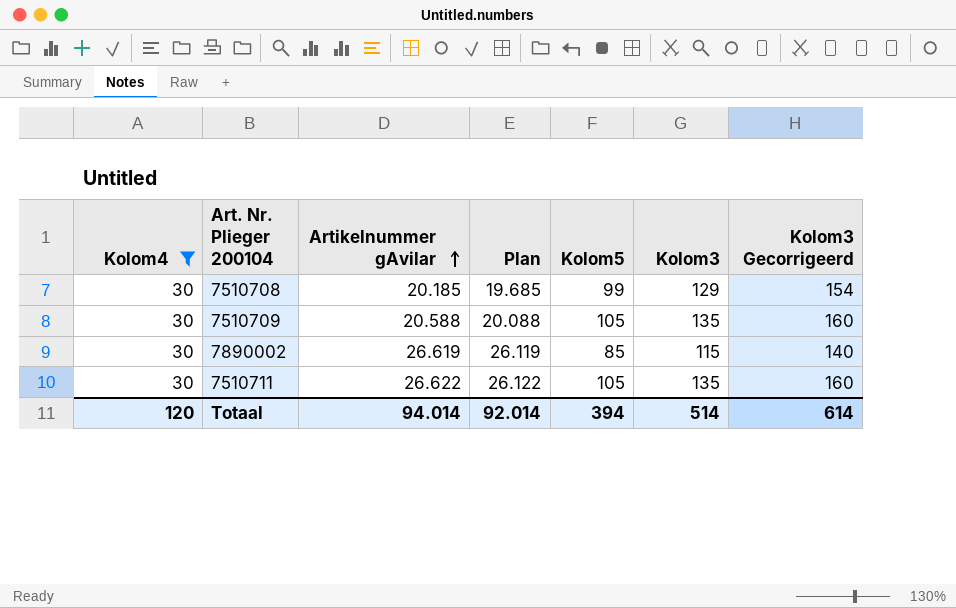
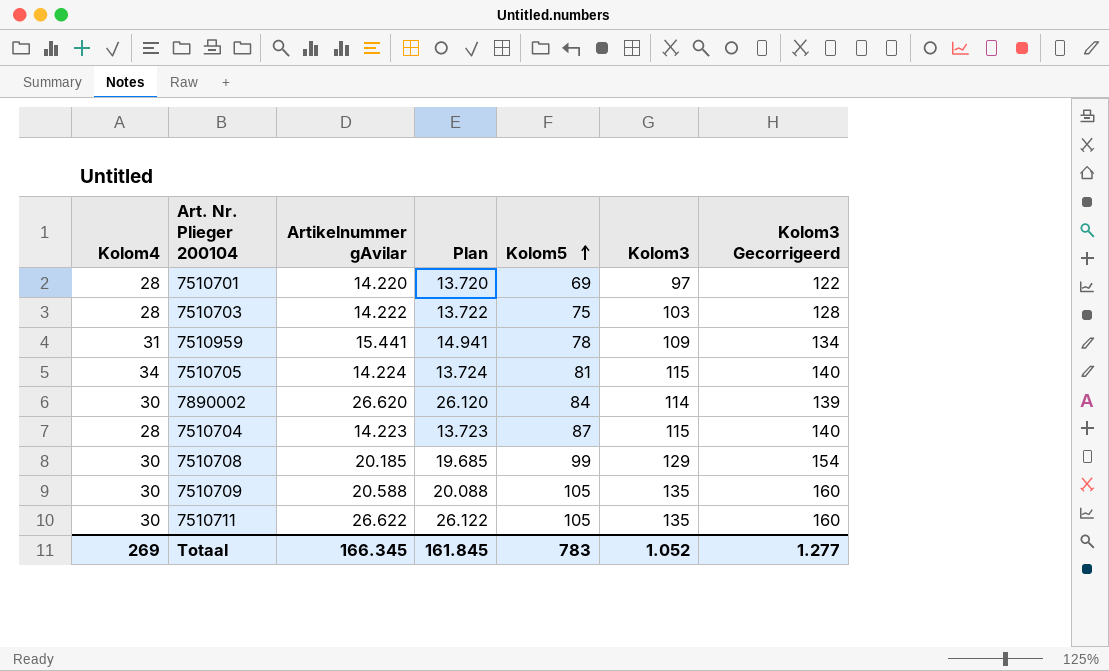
filter: Kolom4 = 30 -> none
row order: Artikelnummer gAvilar ascending -> Kolom5 ascending
7890002 | Artikelnummer gAvilar: 26.619 -> 26.620
7890002 | Plan: 26.119 -> 26.120
7890002 | Kolom5: 85 -> 84
7890002 | Kolom3: 115 -> 114
7890002 | Kolom3 Gecorrigeerd: 140 -> 139
Totaal | Kolom4: 120 -> 269
Totaal | Artikelnummer gAvilar: 94.014 -> 166.345
Totaal | Plan: 92.014 -> 161.845
Totaal | Kolom5: 394 -> 783
Totaal | Kolom3: 514 -> 1.052
Totaal | Kolom3 Gecorrigeerd: 614 -> 1.277

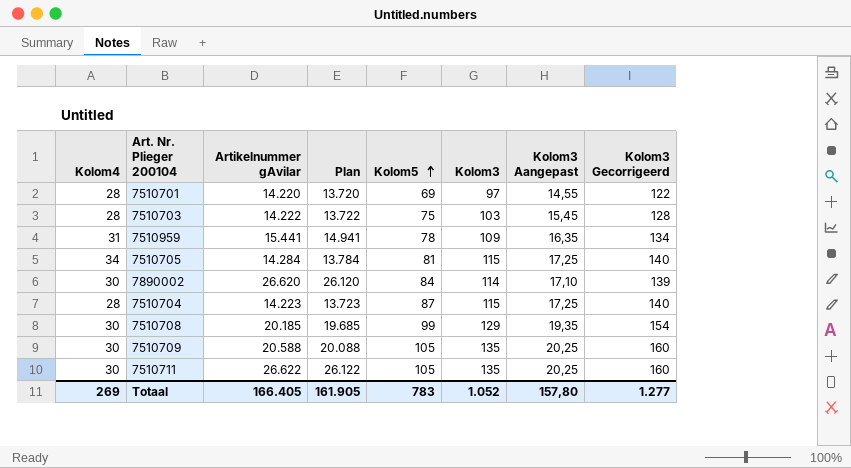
column Kolom3 Aangepast | formula: none -> [Kolom3] * 0,15
7510705 | Artikelnummer gAvilar: 14.224 -> 14.284
7510705 | Plan: 13.724 -> 13.784
Totaal | Artikelnummer gAvilar: 166.345 -> 166.405
Totaal | Plan: 161.845 -> 161.905

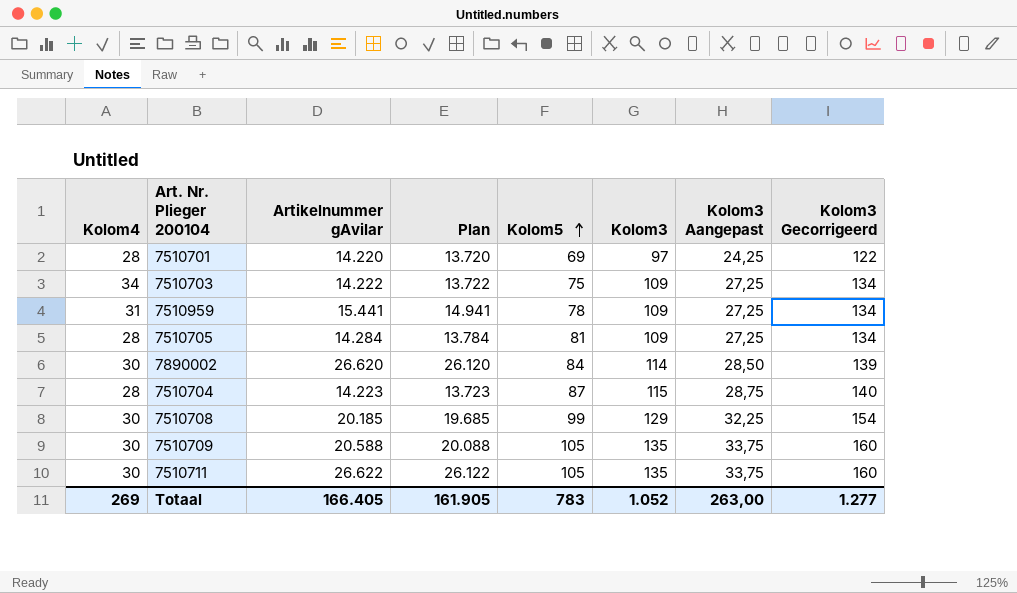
column Kolom3 Aangepast | formula: [Kolom3] * 0,15 -> [Kolom3] * 0,25
7510703 | Kolom4: 28 -> 34
7510703 | Kolom3: 103 -> 109
7510703 | Kolom3 Gecorrigeerd: 128 -> 134
7510705 | Kolom4: 34 -> 28
7510705 | Kolom3: 115 -> 109
7510705 | Kolom3 Gecorrigeerd: 140 -> 134
Totaal | Kolom3 Aangepast: 157,80 -> 263,00

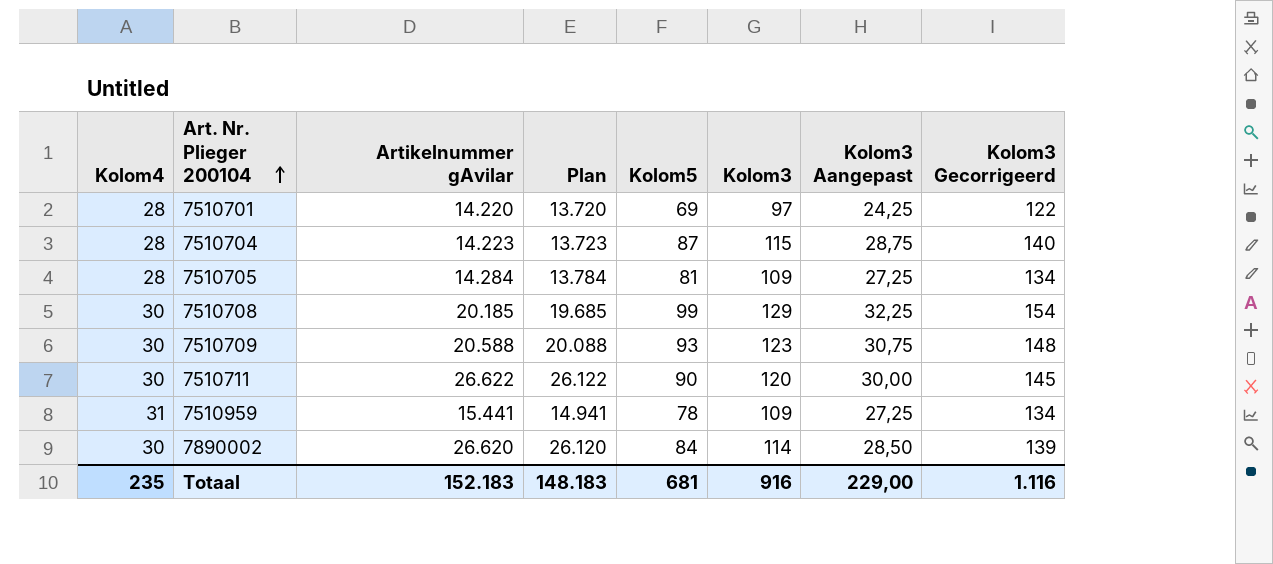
row order: Kolom5 ascending -> Art. Nr. Plieger 200104 ascending
row 7510703: 34 | 14.222 | 13.722 | 75 | 109 | 27,25 | 134 -> none
7510709 | Kolom5: 105 -> 93
7510709 | Kolom3: 135 -> 123
7510709 | Kolom3 Aangepast: 33,75 -> 30,75
7510709 | Kolom3 Gecorrigeerd: 160 -> 148
7510711 | Kolom5: 105 -> 90
7510711 | Kolom3: 135 -> 120
7510711 | Kolom3 Aangepast: 33,75 -> 30,00
7510711 | Kolom3 Gecorrigeerd: 160 -> 145
Totaal | Kolom4: 269 -> 235
Totaal | Artikelnummer gAvilar: 166.405 -> 152.183
Totaal | Plan: 161.905 -> 148.183
Totaal | Kolom5: 783 -> 681
Totaal | Kolom3: 1.052 -> 916
Totaal | Kolom3 Aangepast: 263,00 -> 229,00
Totaal | Kolom3 Gecorrigeerd: 1.277 -> 1.116

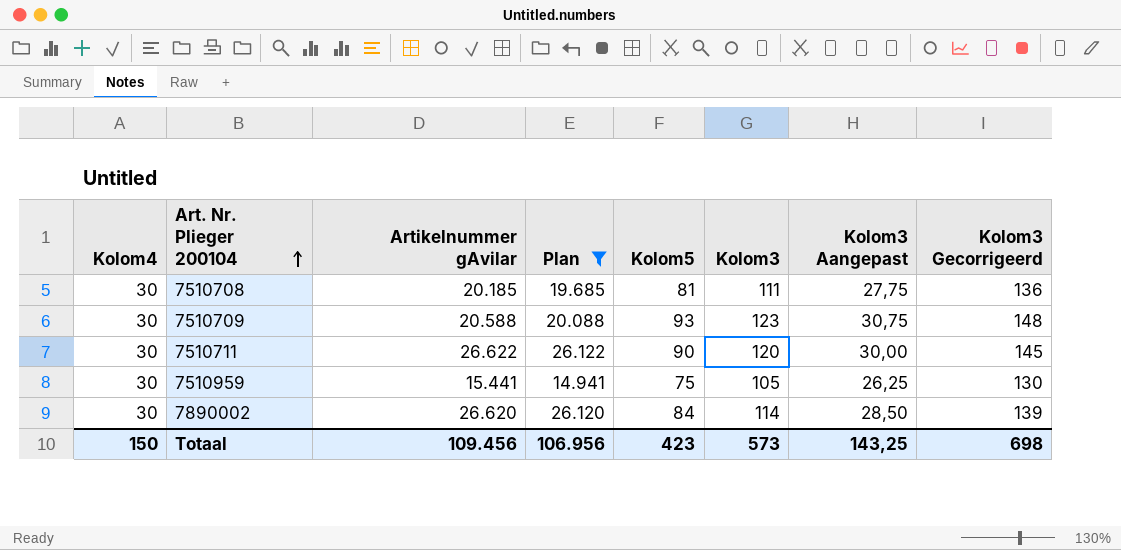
filter: none -> Plan >= 14.941
7510708 | Kolom5: 99 -> 81
7510708 | Kolom3: 129 -> 111
7510708 | Kolom3 Aangepast: 32,25 -> 27,75
7510708 | Kolom3 Gecorrigeerd: 154 -> 136
7510959 | Kolom4: 31 -> 30
7510959 | Kolom5: 78 -> 75
7510959 | Kolom3: 109 -> 105
7510959 | Kolom3 Aangepast: 27,25 -> 26,25
7510959 | Kolom3 Gecorrigeerd: 134 -> 130
Totaal | Kolom4: 235 -> 150
Totaal | Artikelnummer gAvilar: 152.183 -> 109.456
Totaal | Plan: 148.183 -> 106.956
Totaal | Kolom5: 681 -> 423
Totaal | Kolom3: 916 -> 573
Totaal | Kolom3 Aangepast: 229,00 -> 143,25
Totaal | Kolom3 Gecorrigeerd: 1.116 -> 698

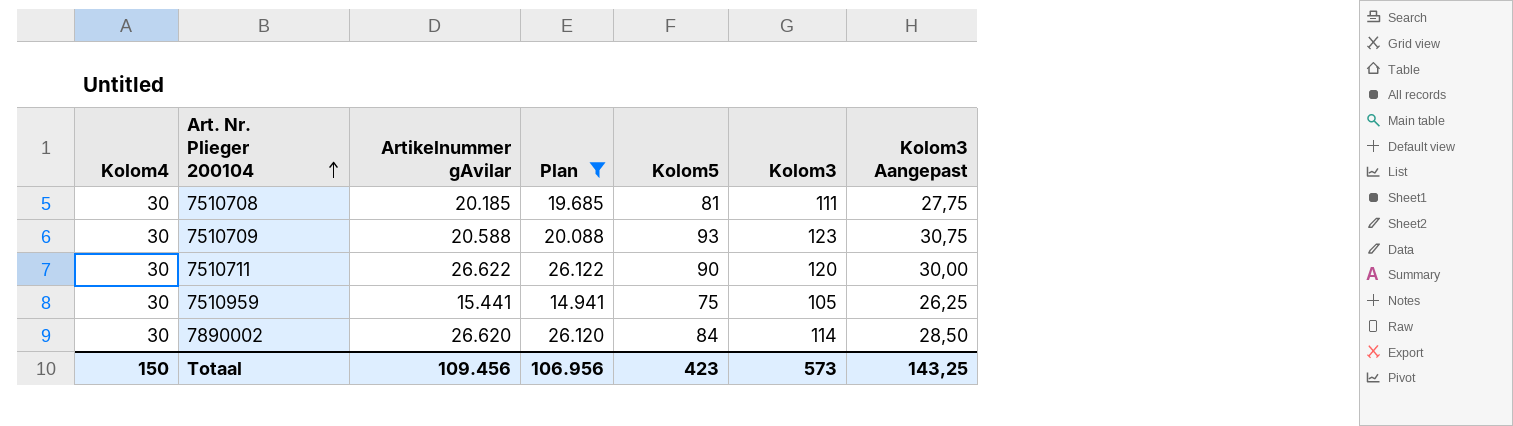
column Kolom3 Gecorrigeerd | formula: [Kolom3] + 25 -> none

